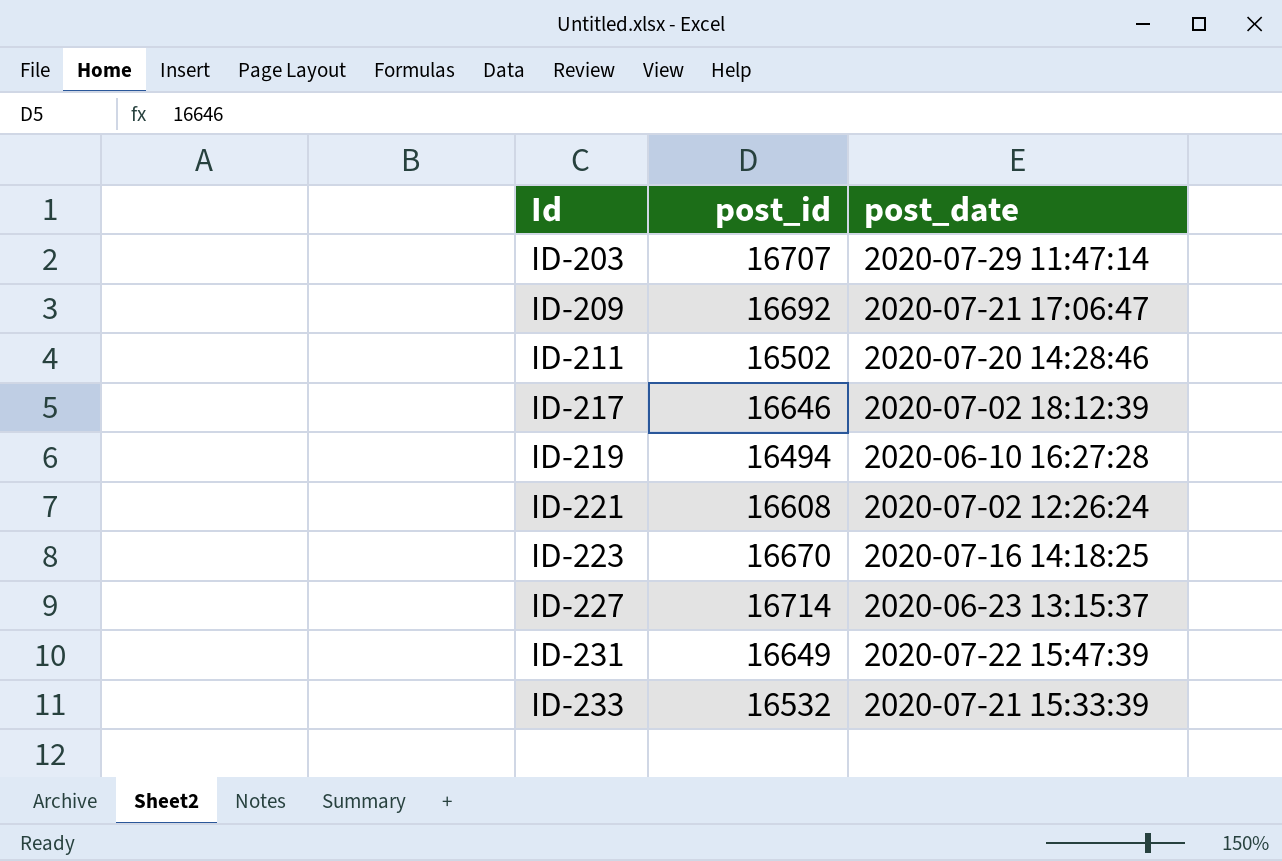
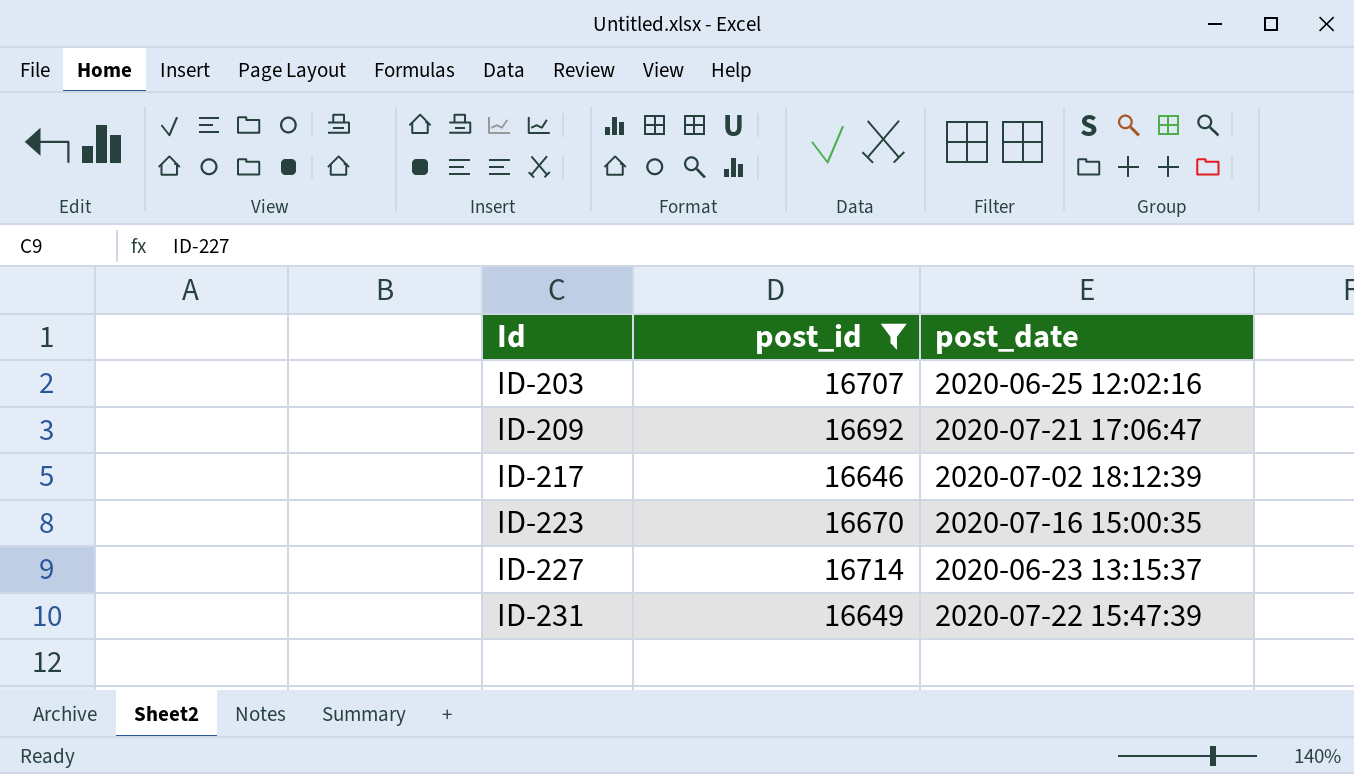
filter: none -> post_id >= 16646
ID-203 | post_date: 2020-07-29 11:47:14 -> 2020-06-25 12:02:16
ID-223 | post_date: 2020-07-16 14:18:25 -> 2020-07-16 15:00:35

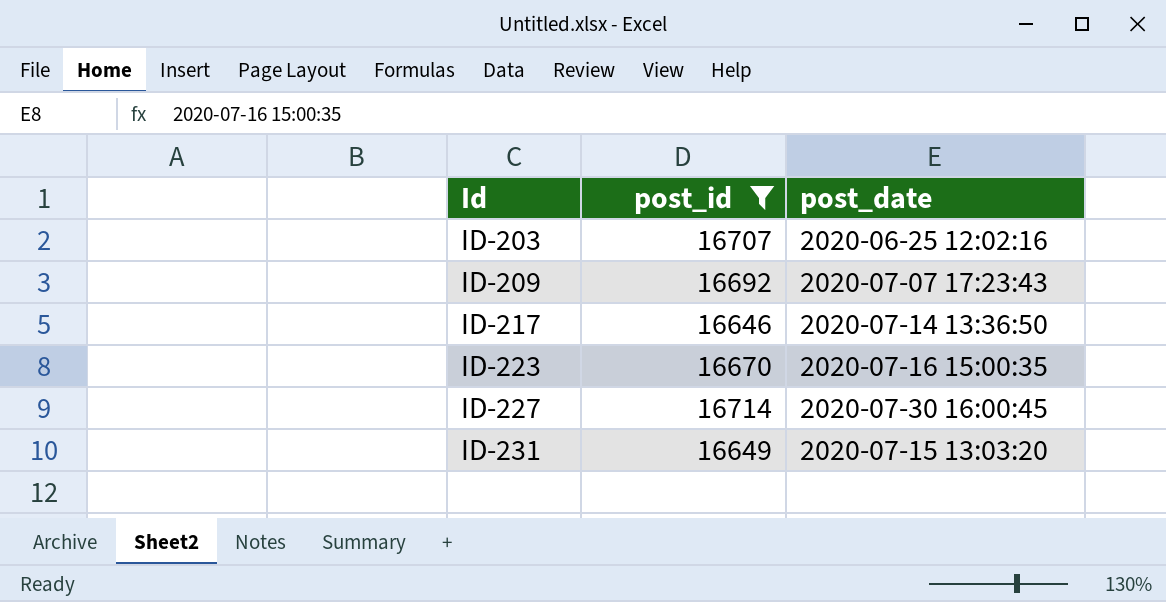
ID-209 | post_date: 2020-07-21 17:06:47 -> 2020-07-07 17:23:43
ID-217 | post_date: 2020-07-02 18:12:39 -> 2020-07-14 13:36:50
ID-227 | post_date: 2020-06-23 13:15:37 -> 2020-07-30 16:00:45
ID-231 | post_date: 2020-07-22 15:47:39 -> 2020-07-15 13:03:20

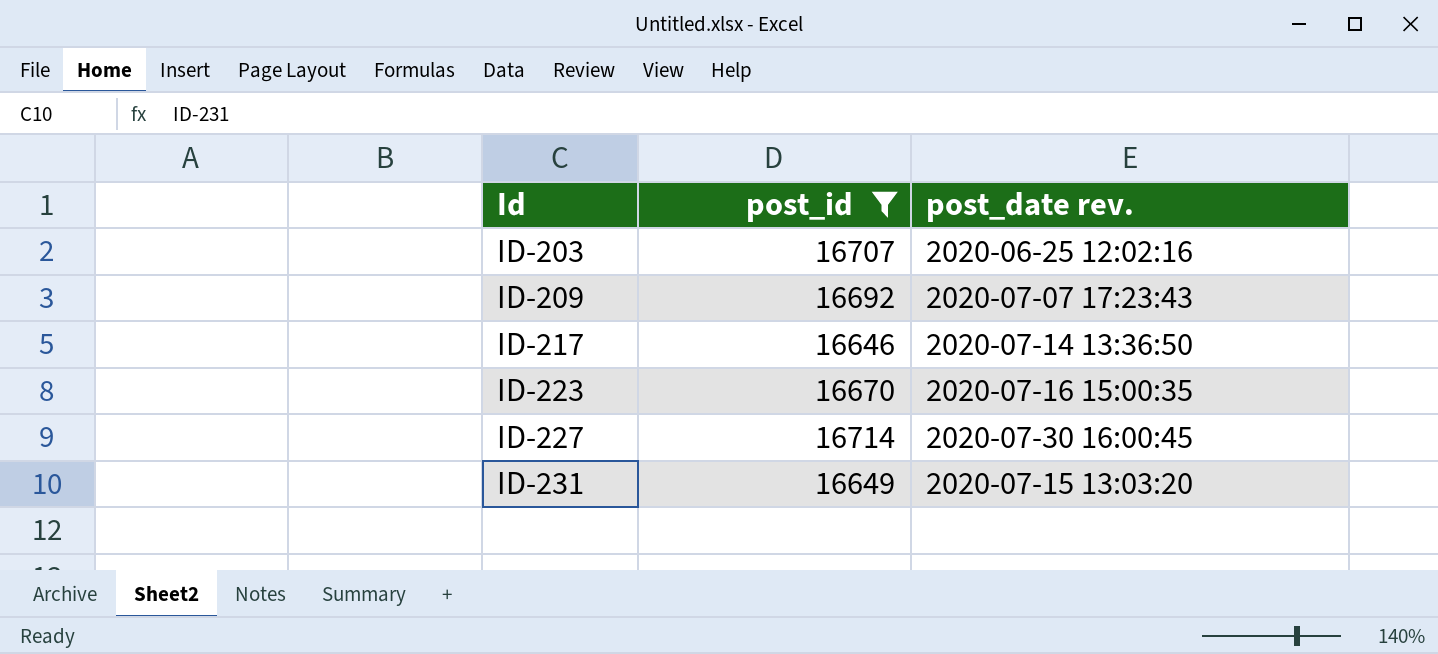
column name: post_date -> post_date rev.

